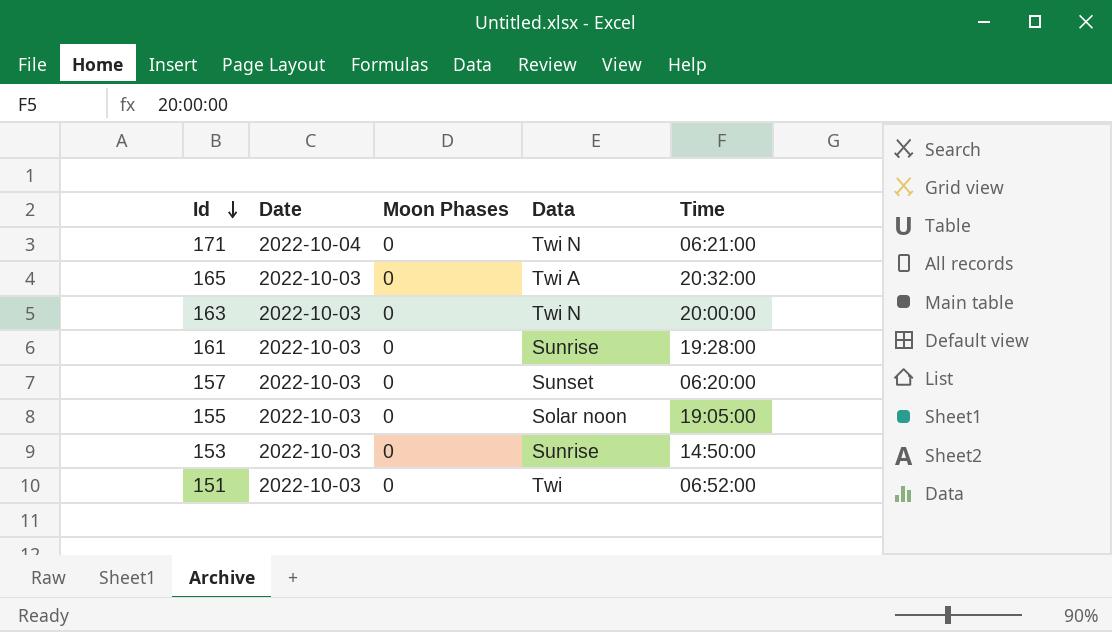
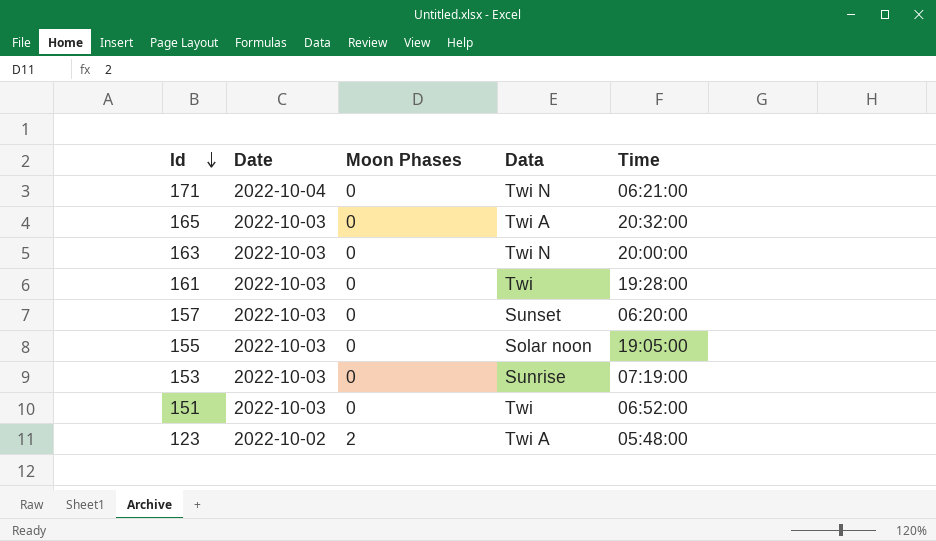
161 | Data: Sunrise -> Twi
153 | Time: 14:50:00 -> 07:19:00
row 123: none -> 2022-10-02 | 2 | Twi A | 05:48:00

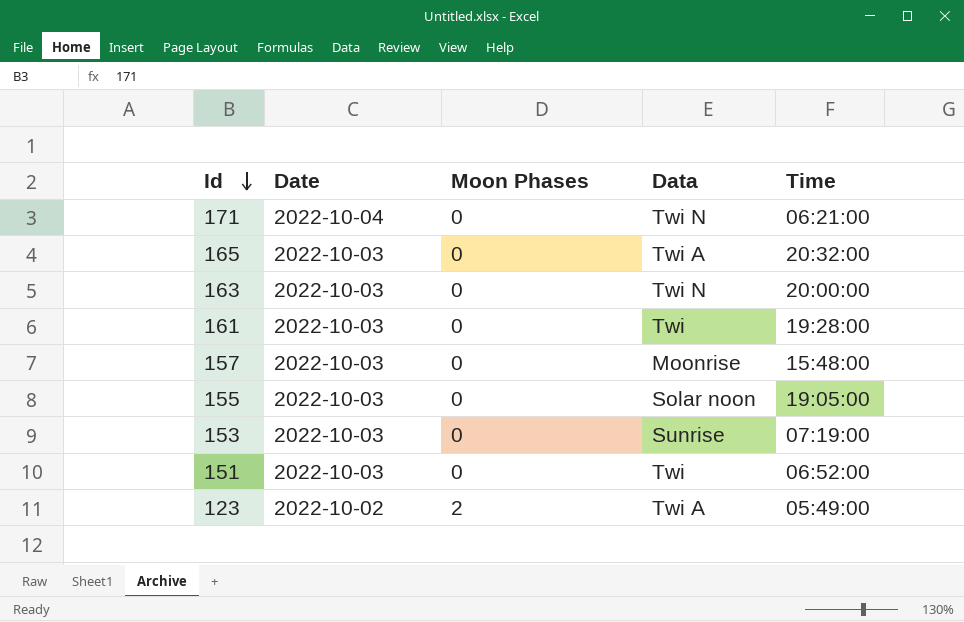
157 | Data: Sunset -> Moonrise
157 | Time: 06:20:00 -> 15:48:00
123 | Time: 05:48:00 -> 05:49:00

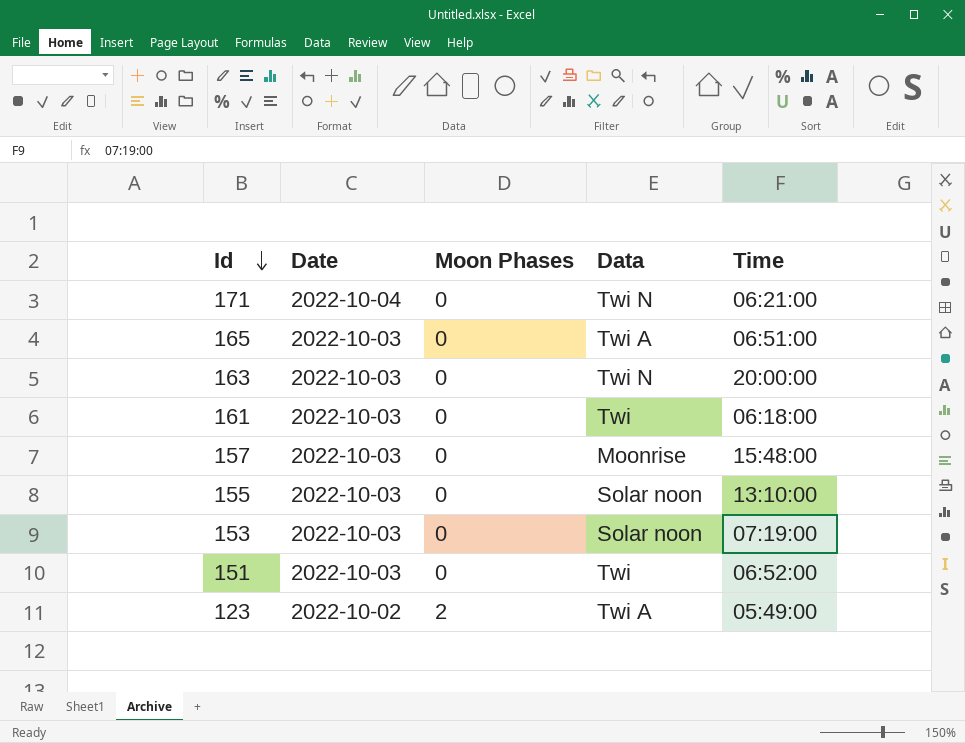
165 | Time: 20:32:00 -> 06:51:00
161 | Time: 19:28:00 -> 06:18:00
155 | Time: 19:05:00 -> 13:10:00
153 | Data: Sunrise -> Solar noon

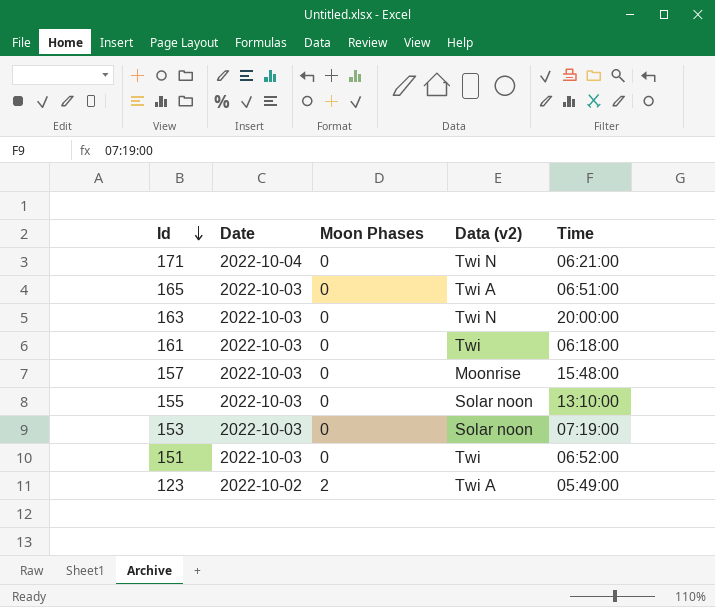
column name: Data -> Data (v2)

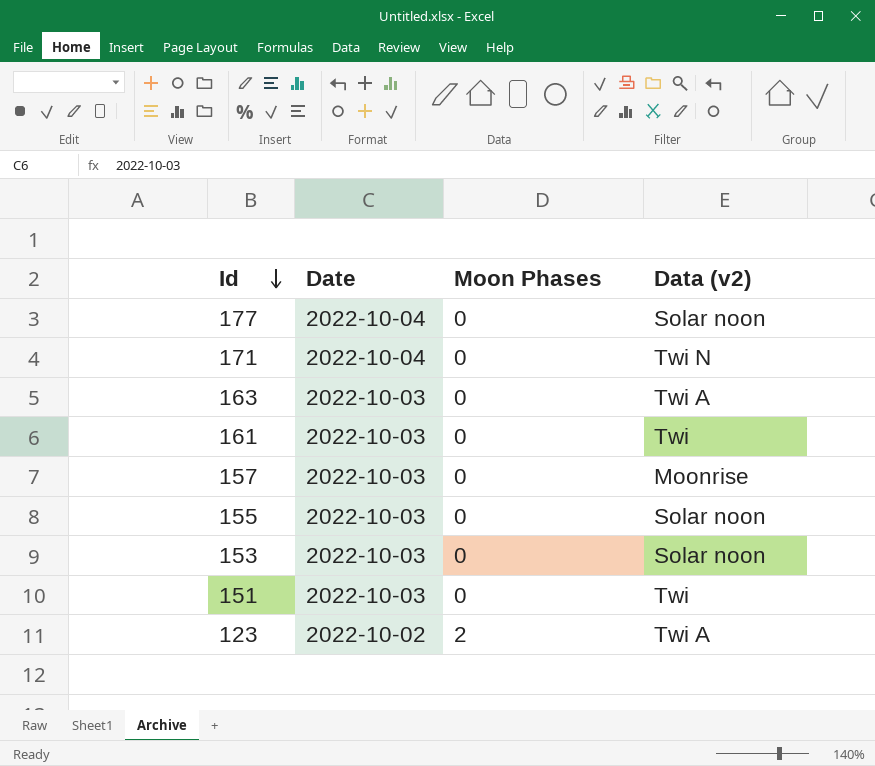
column Time | position: 5 -> none
row 165: 2022-10-03 | 0 | Twi A | 06:51:00 -> none
row 177: none -> 2022-10-04 | 0 | Solar noon
163 | Data (v2): Twi N -> Twi A

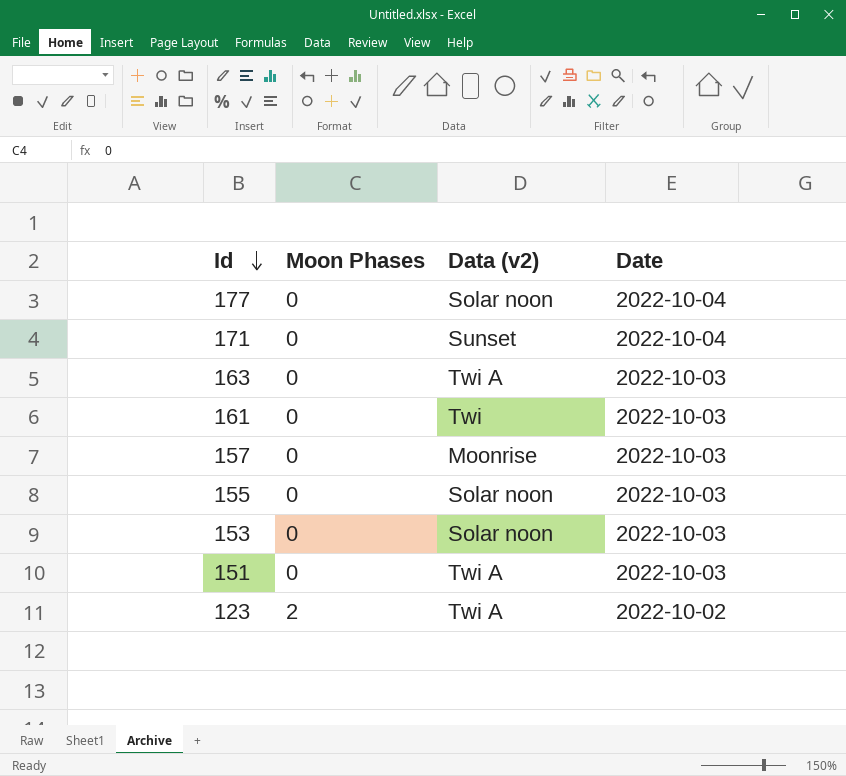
column Date | position: 2 -> 4
171 | Data (v2): Twi N -> Sunset
151 | Data (v2): Twi -> Twi A

